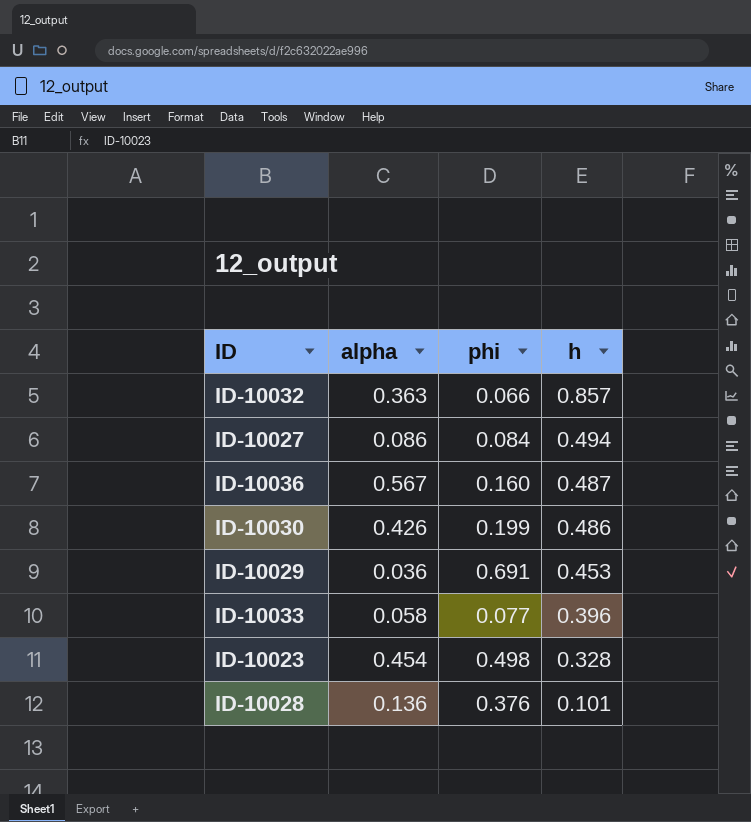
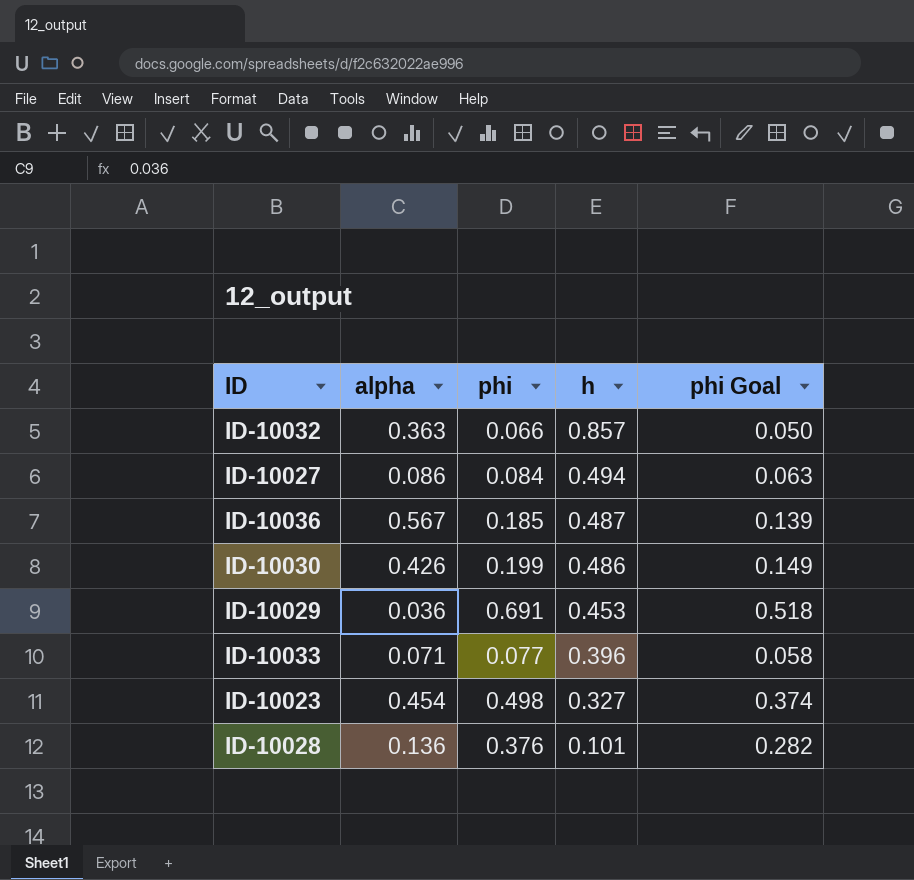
column phi Goal | formula: none -> [phi] * 0.75
ID-10036 | phi: 0.160 -> 0.185
ID-10033 | alpha: 0.058 -> 0.071
ID-10023 | h: 0.328 -> 0.327

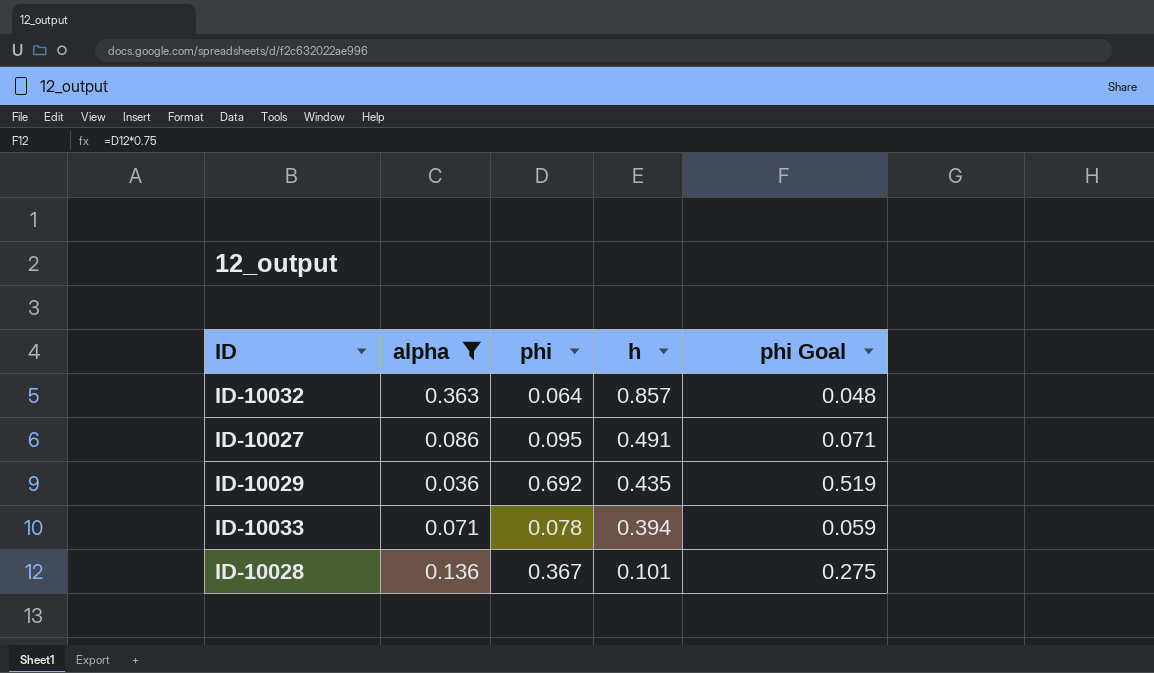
filter: none -> alpha <= 0.363
ID-10032 | phi: 0.066 -> 0.064
ID-10032 | phi Goal: 0.050 -> 0.048
ID-10027 | phi: 0.084 -> 0.095
ID-10027 | h: 0.494 -> 0.491
ID-10027 | phi Goal: 0.063 -> 0.071
ID-10029 | phi: 0.691 -> 0.692
ID-10029 | h: 0.453 -> 0.435
ID-10029 | phi Goal: 0.518 -> 0.519
ID-10033 | phi: 0.077 -> 0.078
ID-10033 | h: 0.396 -> 0.394
ID-10033 | phi Goal: 0.058 -> 0.059
ID-10028 | phi: 0.376 -> 0.367
ID-10028 | phi Goal: 0.282 -> 0.275

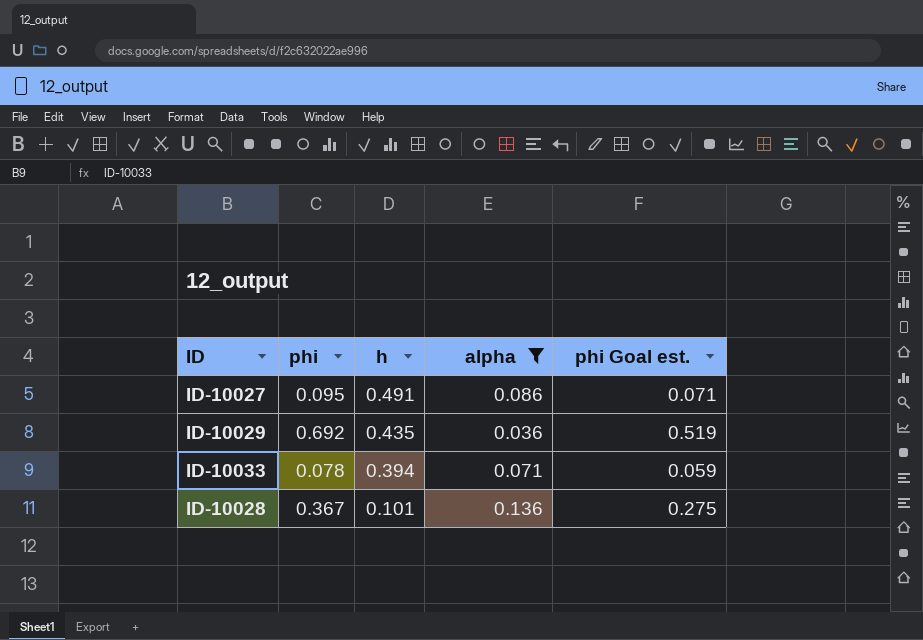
column alpha | position: 2 -> 4
column name: phi Goal -> phi Goal est.
row ID-10032: 0.363 | 0.064 | 0.857 | 0.048 -> none

